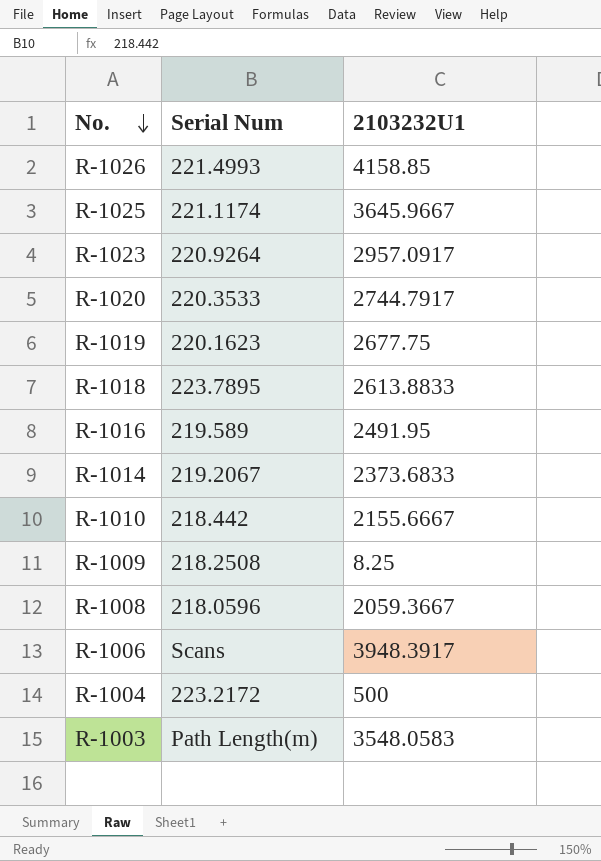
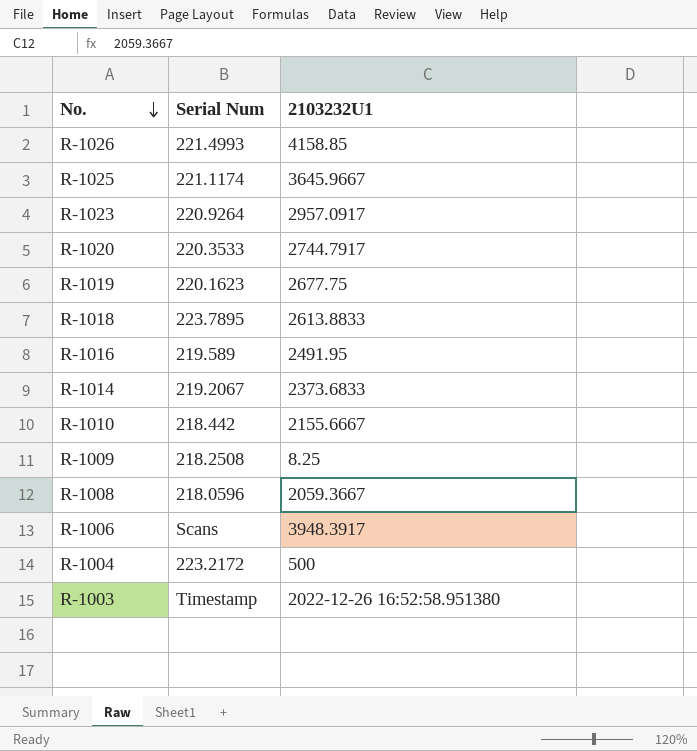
R-1003 | Serial Num: Path Length(m) -> Timestamp
R-1003 | 2103232U1: 3548.0583 -> 2022-12-26 16:52:58.951380

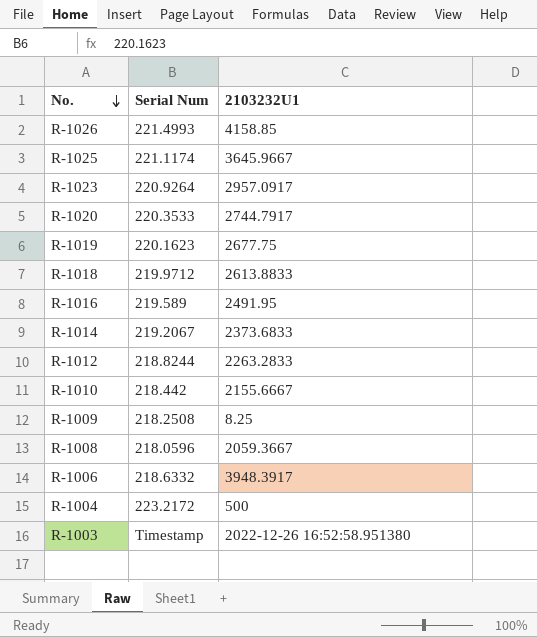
R-1018 | Serial Num: 223.7895 -> 219.9712
row R-1012: none -> 218.8244 | 2263.2833
R-1006 | Serial Num: Scans -> 218.6332

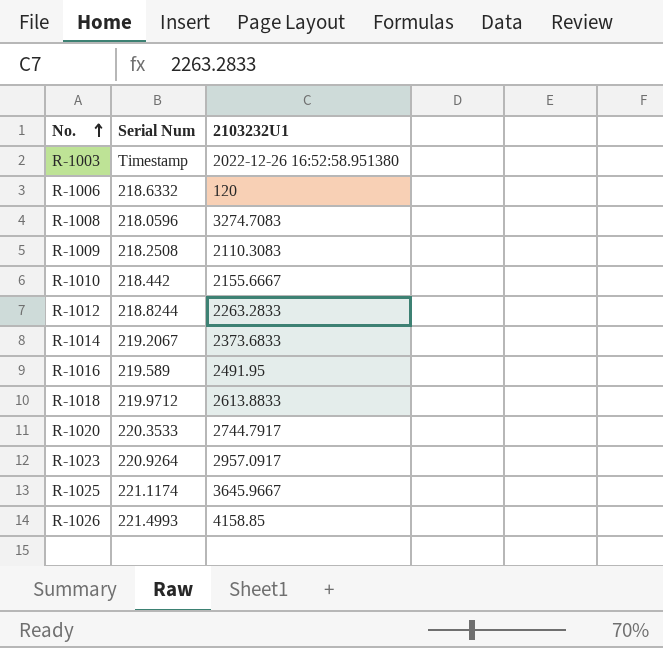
row order: No. descending -> No. ascending
row R-1019: 220.1623 | 2677.75 -> none
row R-1004: 223.2172 | 500 -> none
R-1006 | 2103232U1: 3948.3917 -> 120
R-1008 | 2103232U1: 2059.3667 -> 3274.7083
R-1009 | 2103232U1: 8.25 -> 2110.3083

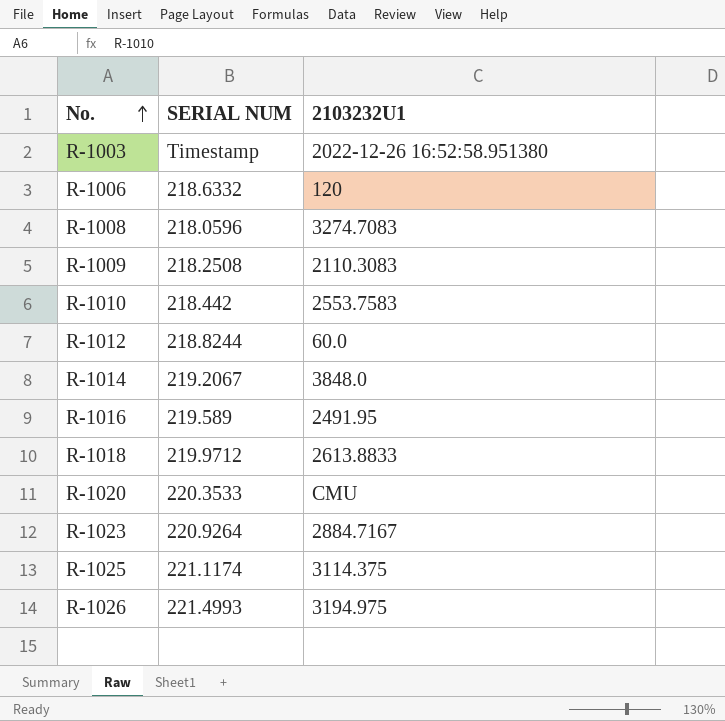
column name: Serial Num -> SERIAL NUM
R-1010 | 2103232U1: 2155.6667 -> 2553.7583
R-1012 | 2103232U1: 2263.2833 -> 60.0
R-1014 | 2103232U1: 2373.6833 -> 3848.0
R-1020 | 2103232U1: 2744.7917 -> CMU
R-1023 | 2103232U1: 2957.0917 -> 2884.7167
R-1025 | 2103232U1: 3645.9667 -> 3114.375
R-1026 | 2103232U1: 4158.85 -> 3194.975

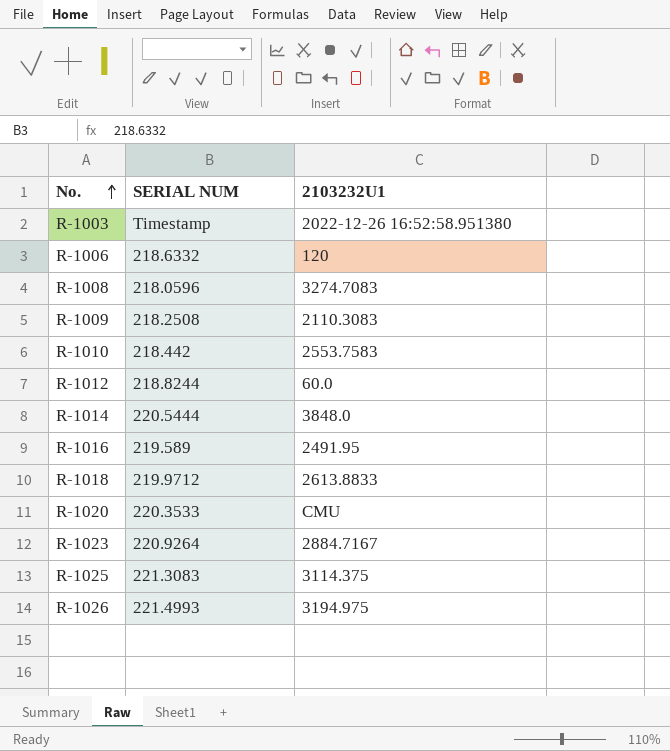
R-1014 | SERIAL NUM: 219.2067 -> 220.5444
R-1025 | SERIAL NUM: 221.1174 -> 221.3083

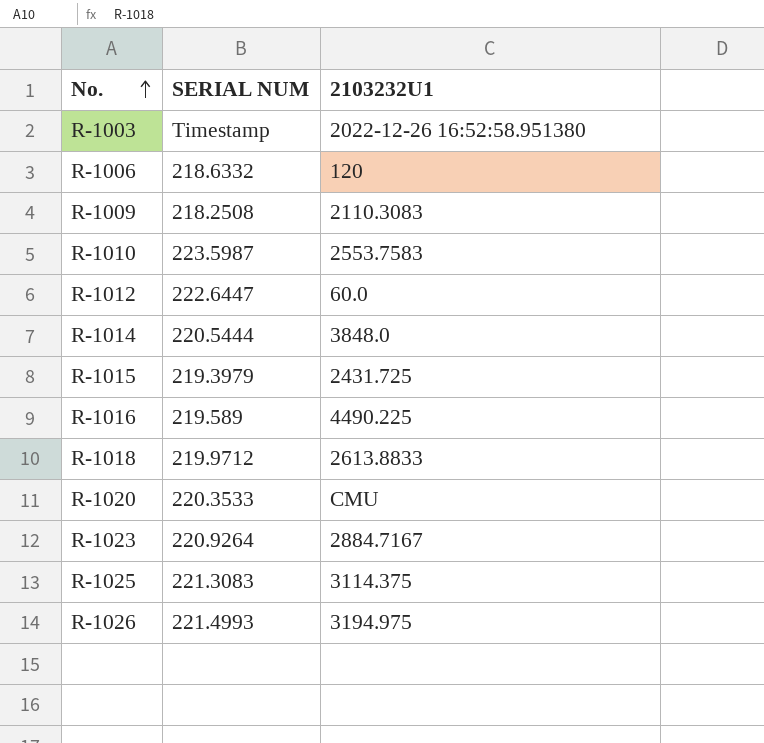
row R-1008: 218.0596 | 3274.7083 -> none
R-1010 | SERIAL NUM: 218.442 -> 223.5987
R-1012 | SERIAL NUM: 218.8244 -> 222.6447
row R-1015: none -> 219.3979 | 2431.725
R-1016 | 2103232U1: 2491.95 -> 4490.225

